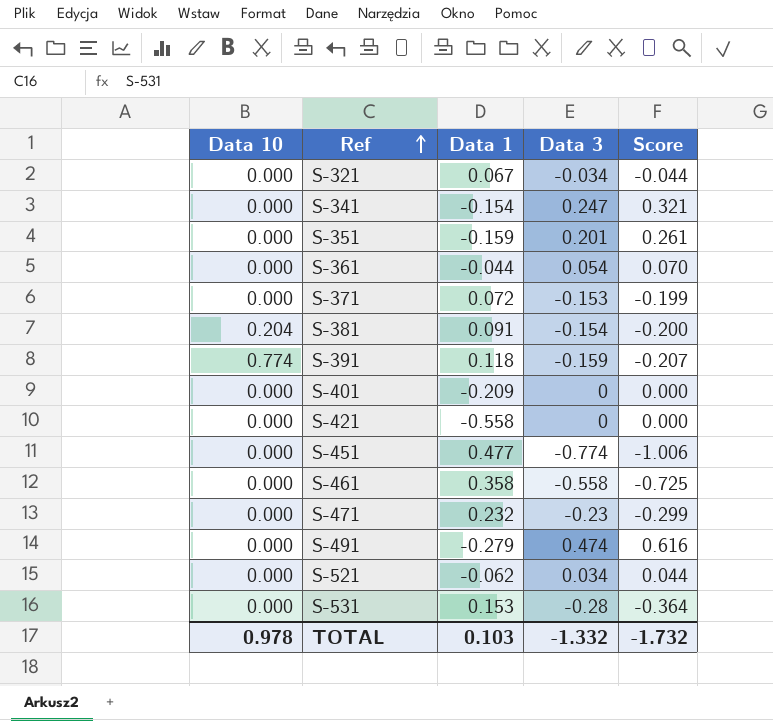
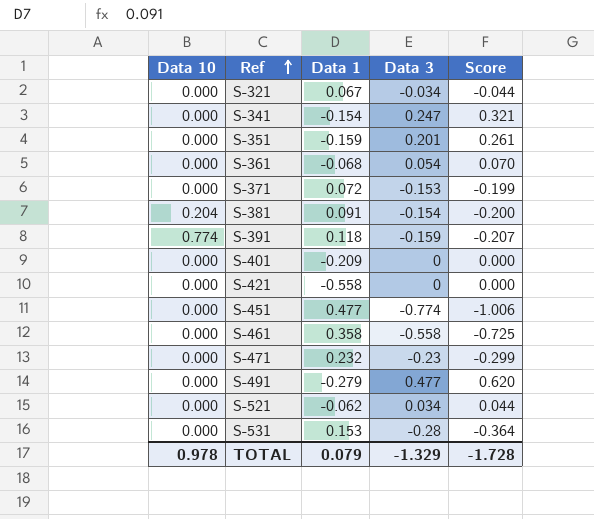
S-361 | Data 1: -0.044 -> -0.068
S-491 | Data 3: 0.474 -> 0.477
S-491 | Score: 0.616 -> 0.620
TOTAL | Data 1: 0.103 -> 0.079
TOTAL | Data 3: -1.332 -> -1.329
TOTAL | Score: -1.732 -> -1.728

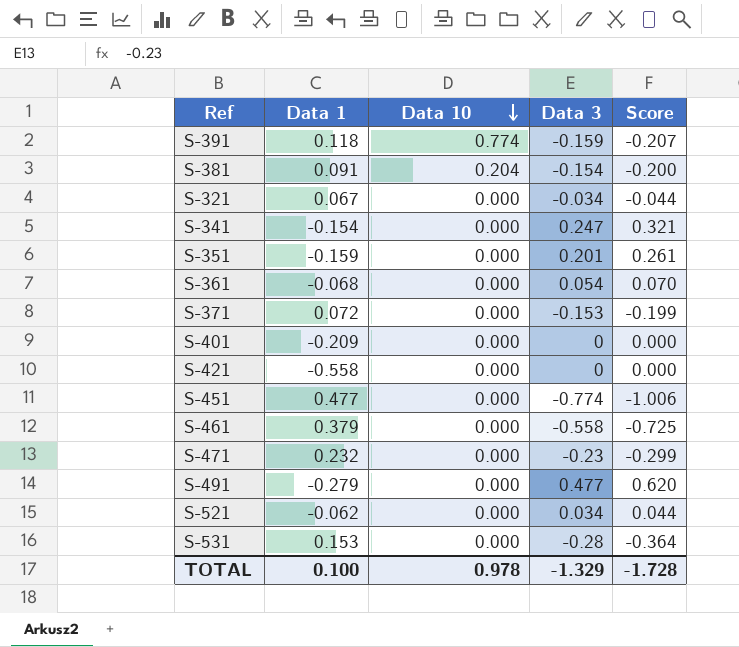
row order: Ref ascending -> Data 10 descending
column Data 10 | position: 1 -> 3
S-461 | Data 1: 0.358 -> 0.379
TOTAL | Data 1: 0.079 -> 0.100

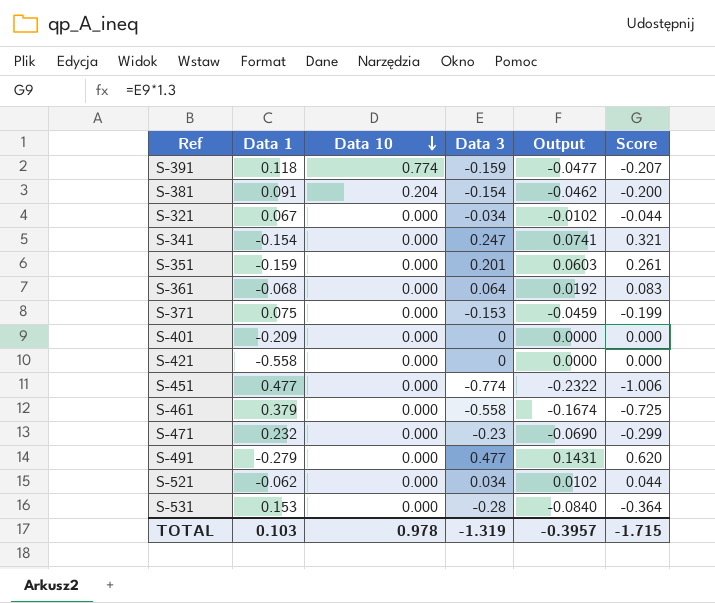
column Output | formula: none -> [Data 3] * 0.3
S-361 | Data 3: 0.054 -> 0.064
S-361 | Score: 0.070 -> 0.083
S-371 | Data 1: 0.072 -> 0.075
TOTAL | Data 1: 0.100 -> 0.103
TOTAL | Data 3: -1.329 -> -1.319
TOTAL | Score: -1.728 -> -1.715

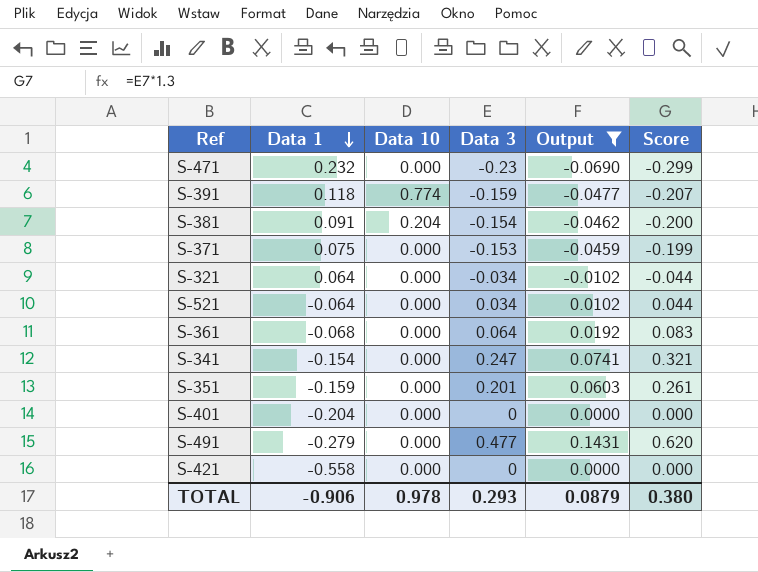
filter: none -> Output >= -0.0690
row order: Data 10 descending -> Data 1 descending
S-321 | Data 1: 0.067 -> 0.064
S-521 | Data 1: -0.062 -> -0.064
S-401 | Data 1: -0.209 -> -0.204
TOTAL | Data 1: 0.103 -> -0.906
TOTAL | Data 3: -1.319 -> 0.293
TOTAL | Output: -0.3957 -> 0.0879
TOTAL | Score: -1.715 -> 0.380

